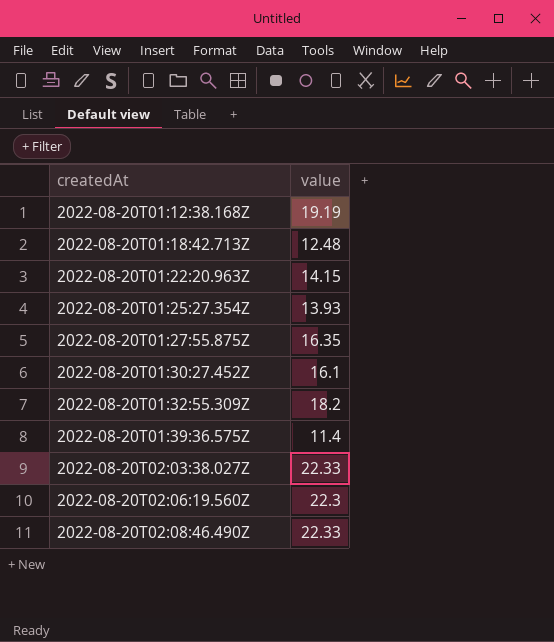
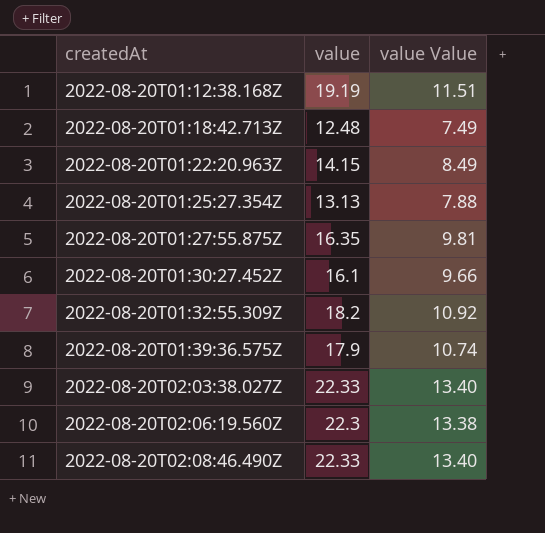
column value Value | formula: none -> [value] * 0.6
2022-08-20T01:25:27.354Z | value: 13.93 -> 13.13
2022-08-20T01:39:36.575Z | value: 11.4 -> 17.9

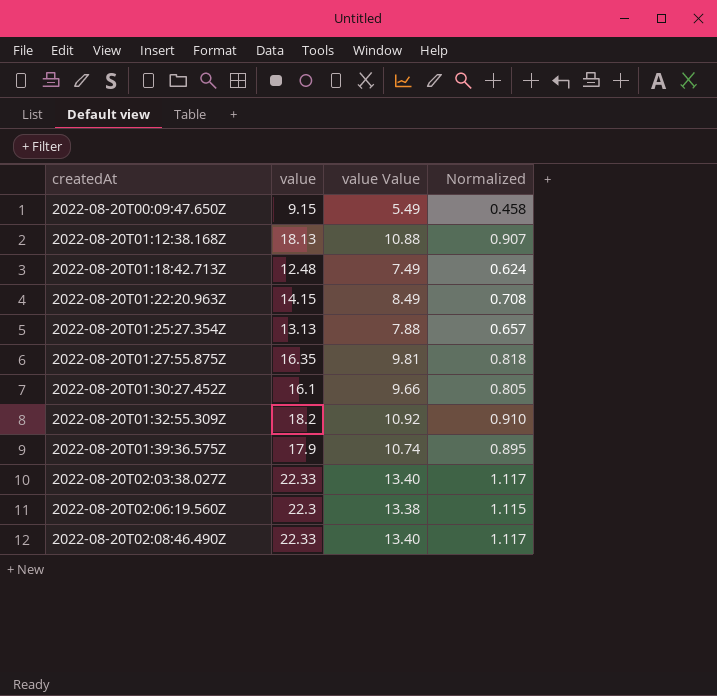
column Normalized | formula: none -> [value] * 0.05
row 2022-08-20T00:09:47.650Z: none -> 9.15 | 5.49 | 0.458
2022-08-20T01:12:38.168Z | value: 19.19 -> 18.13
2022-08-20T01:12:38.168Z | value Value: 11.51 -> 10.88

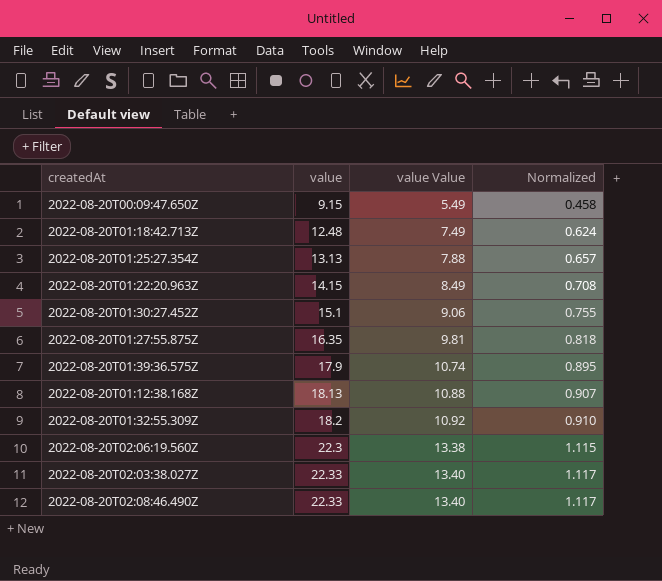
row order: createdAt ascending -> value ascending
2022-08-20T01:30:27.452Z | value: 16.1 -> 15.1
2022-08-20T01:30:27.452Z | value Value: 9.66 -> 9.06
2022-08-20T01:30:27.452Z | Normalized: 0.805 -> 0.755

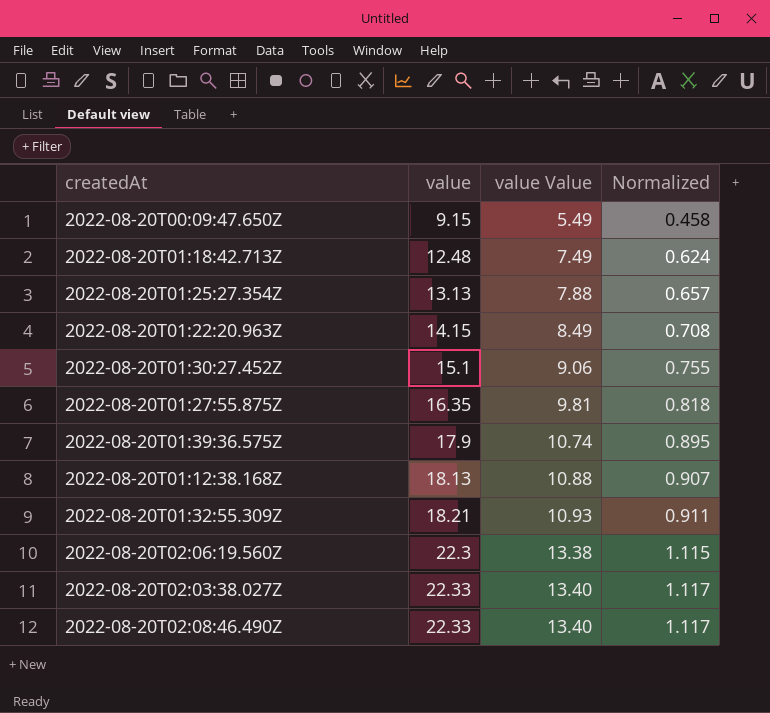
2022-08-20T01:32:55.309Z | value: 18.2 -> 18.21
2022-08-20T01:32:55.309Z | value Value: 10.92 -> 10.93
2022-08-20T01:32:55.309Z | Normalized: 0.910 -> 0.911

